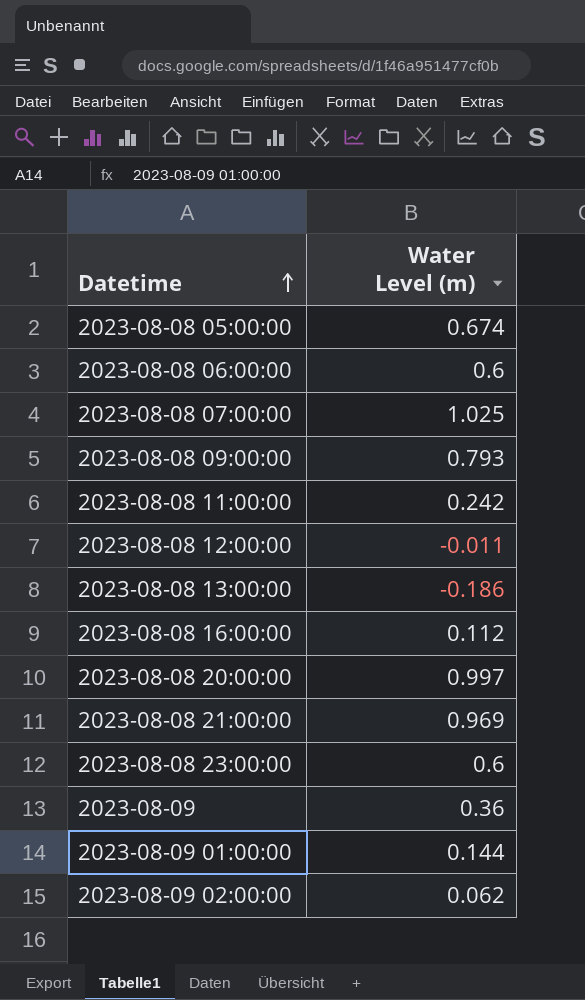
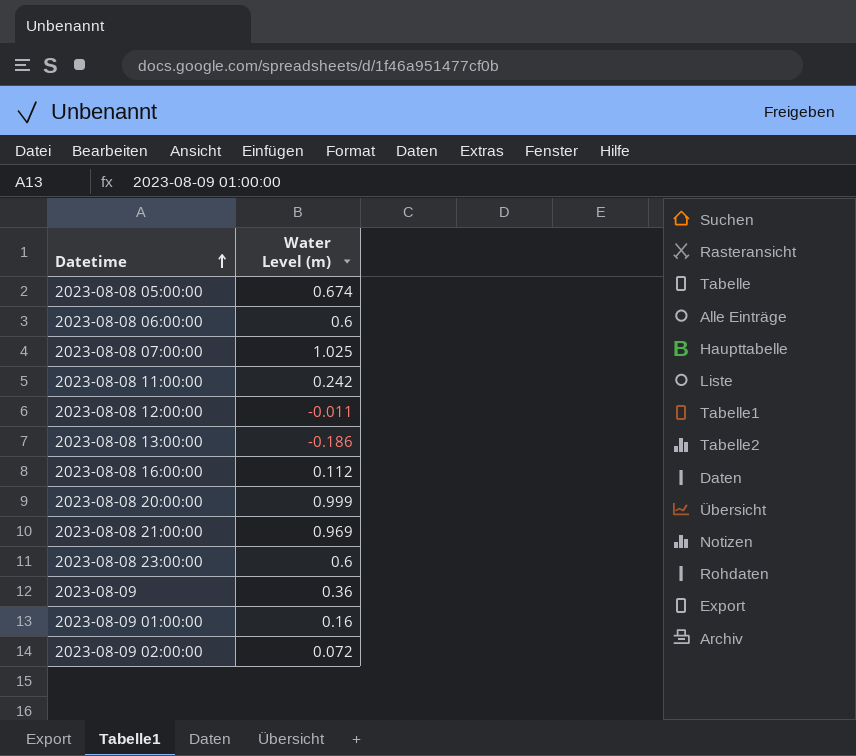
row 2023-08-08 09:00:00: 0.793 -> none
2023-08-08 20:00:00 | Water Level (m): 0.997 -> 0.999
2023-08-09 01:00:00 | Water Level (m): 0.144 -> 0.16
2023-08-09 02:00:00 | Water Level (m): 0.062 -> 0.072

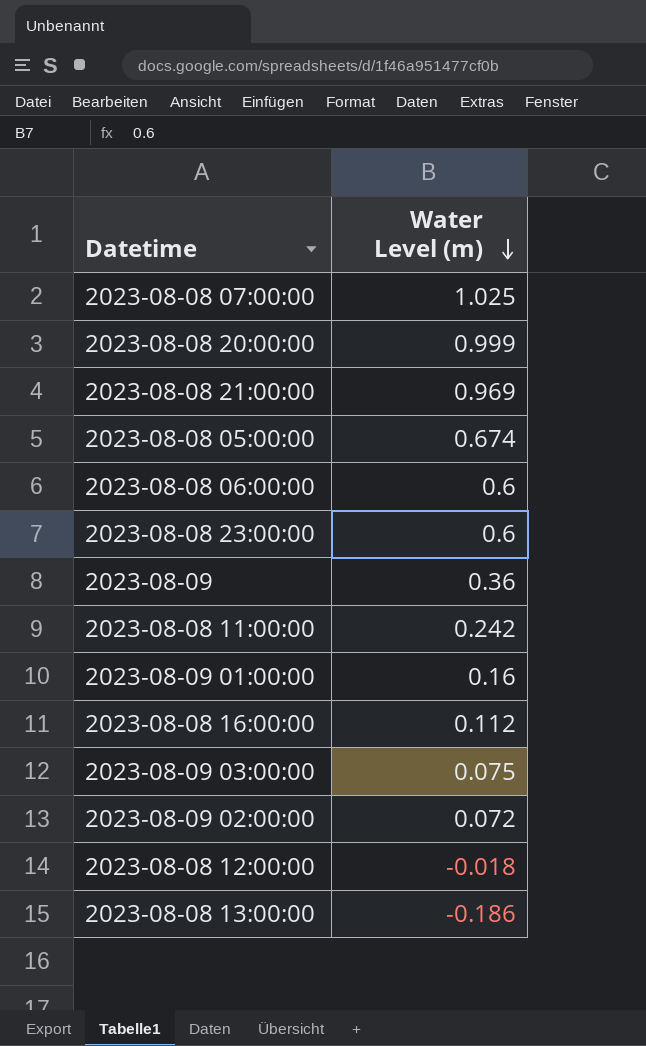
row order: Datetime ascending -> Water Level (m) descending
row 2023-08-09 03:00:00: none -> 0.075
2023-08-08 12:00:00 | Water Level (m): -0.011 -> -0.018

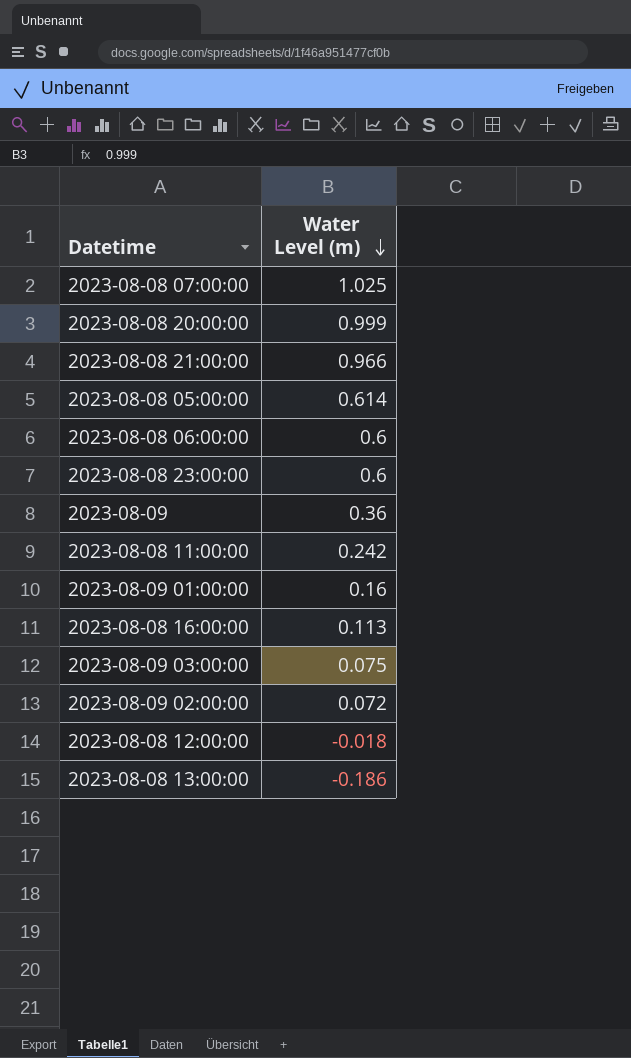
2023-08-08 21:00:00 | Water Level (m): 0.969 -> 0.966
2023-08-08 05:00:00 | Water Level (m): 0.674 -> 0.614
2023-08-08 16:00:00 | Water Level (m): 0.112 -> 0.113

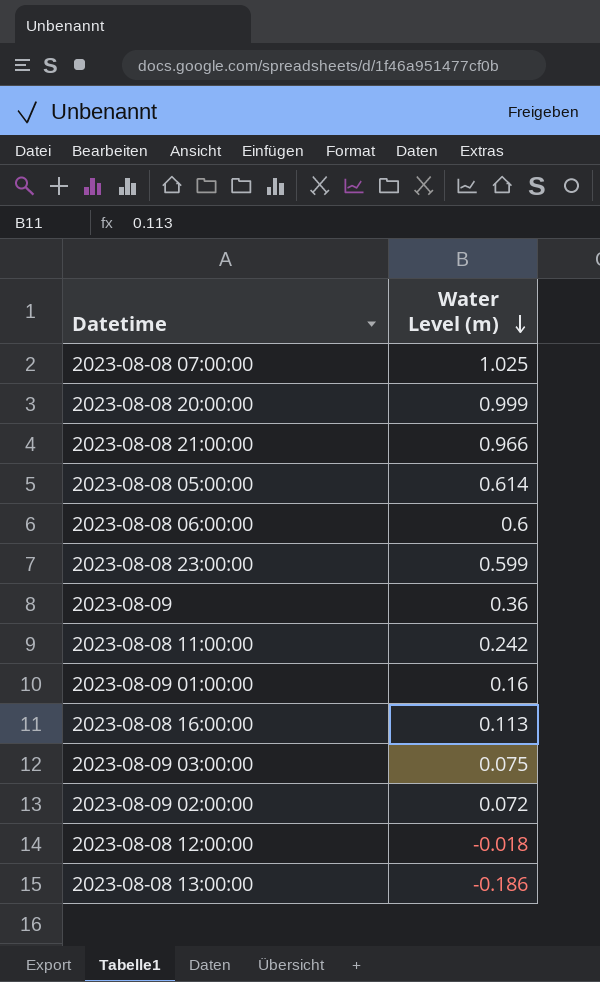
2023-08-08 23:00:00 | Water Level (m): 0.6 -> 0.599

